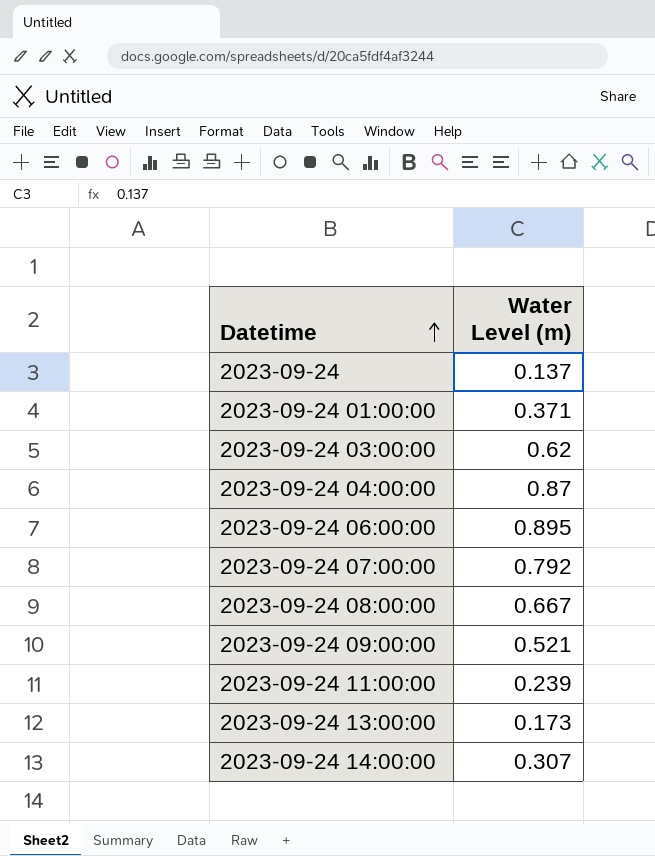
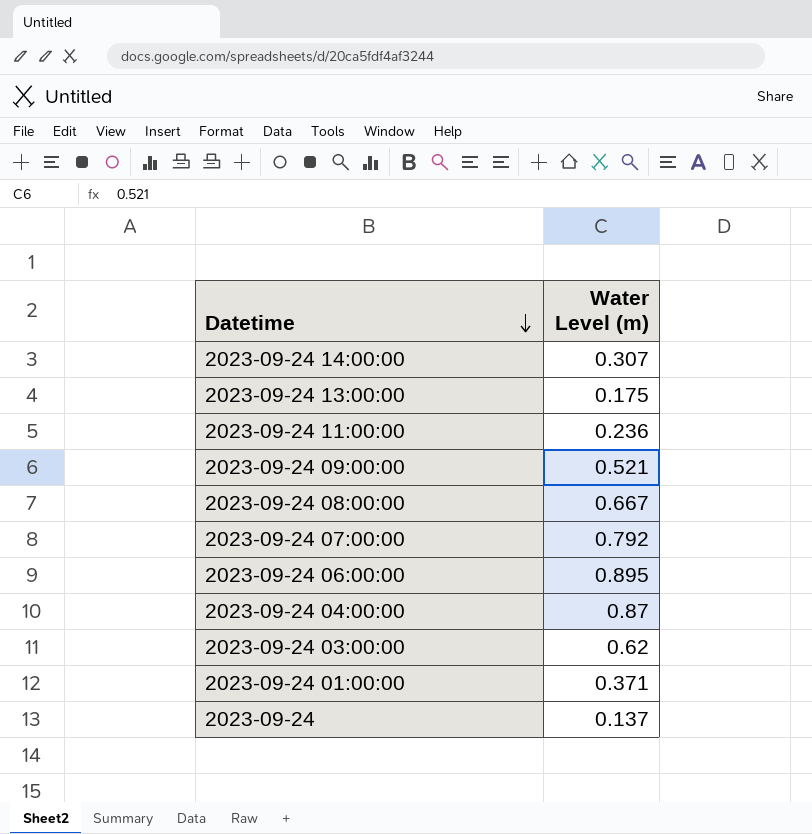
row order: Datetime ascending -> Datetime descending
2023-09-24 13:00:00 | Water Level (m): 0.173 -> 0.175
2023-09-24 11:00:00 | Water Level (m): 0.239 -> 0.236

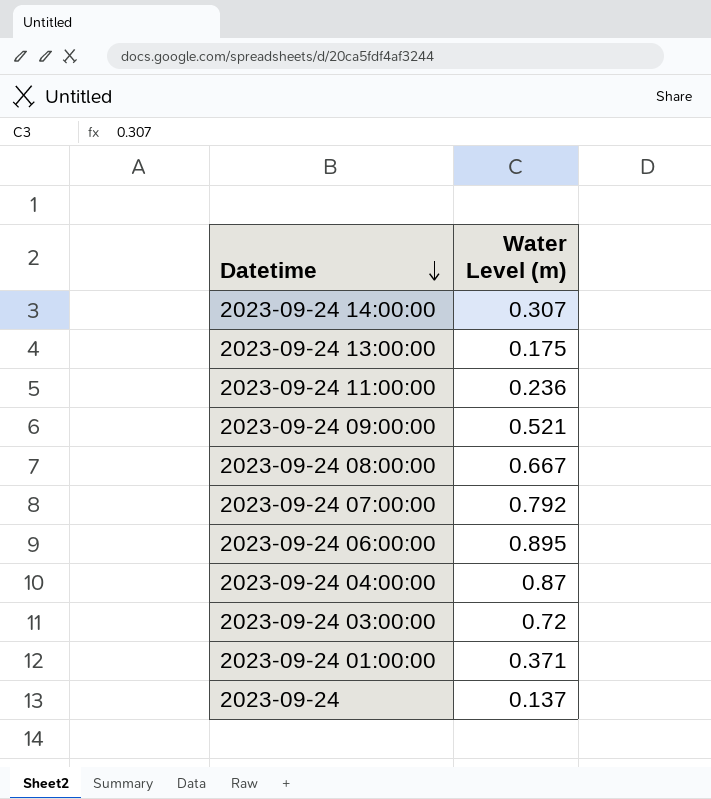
2023-09-24 03:00:00 | Water Level (m): 0.62 -> 0.72

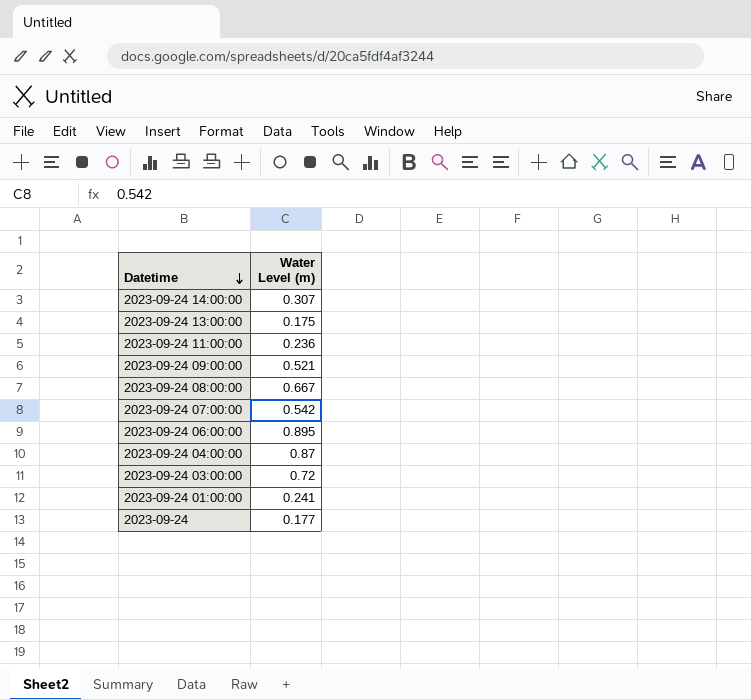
2023-09-24 07:00:00 | Water Level (m): 0.792 -> 0.542
2023-09-24 01:00:00 | Water Level (m): 0.371 -> 0.241
2023-09-24 | Water Level (m): 0.137 -> 0.177

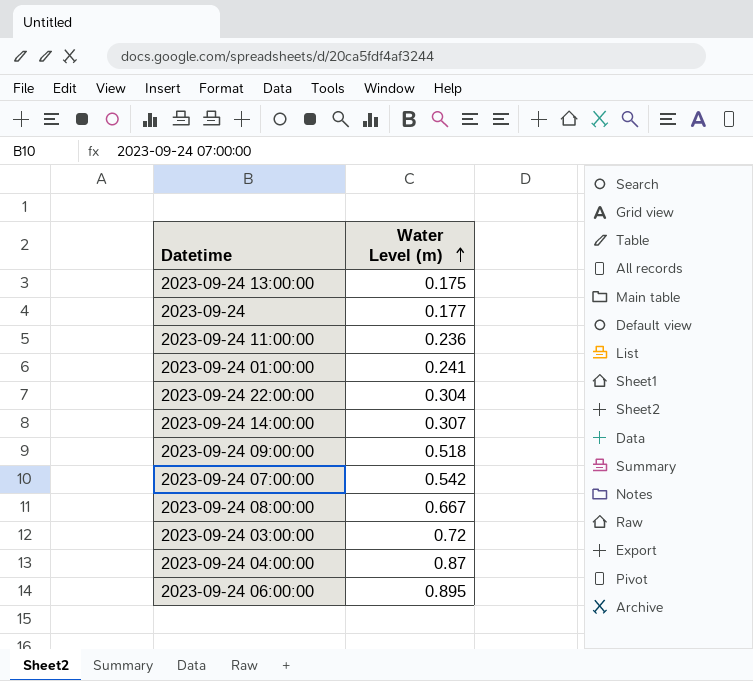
row order: Datetime descending -> Water Level (m) ascending
row 2023-09-24 22:00:00: none -> 0.304
2023-09-24 09:00:00 | Water Level (m): 0.521 -> 0.518

